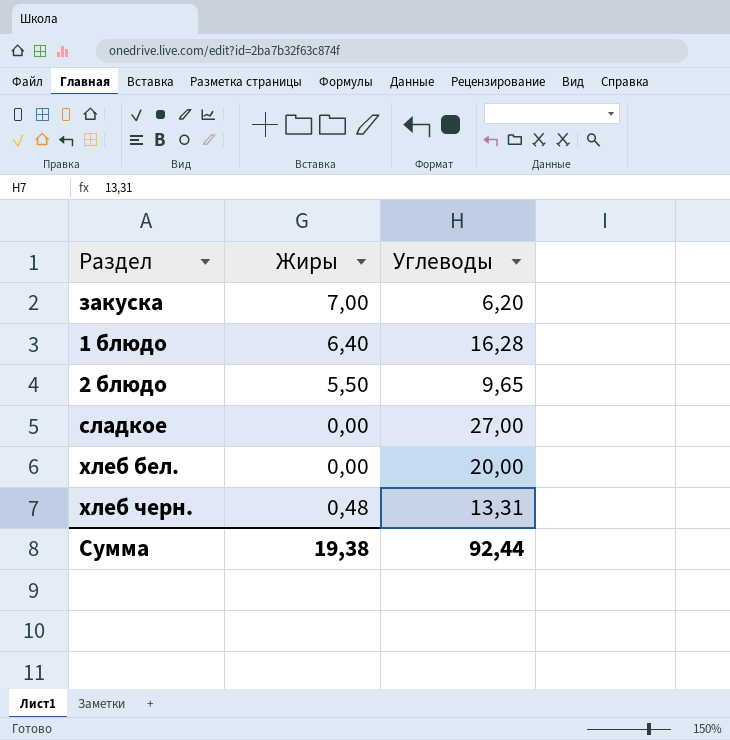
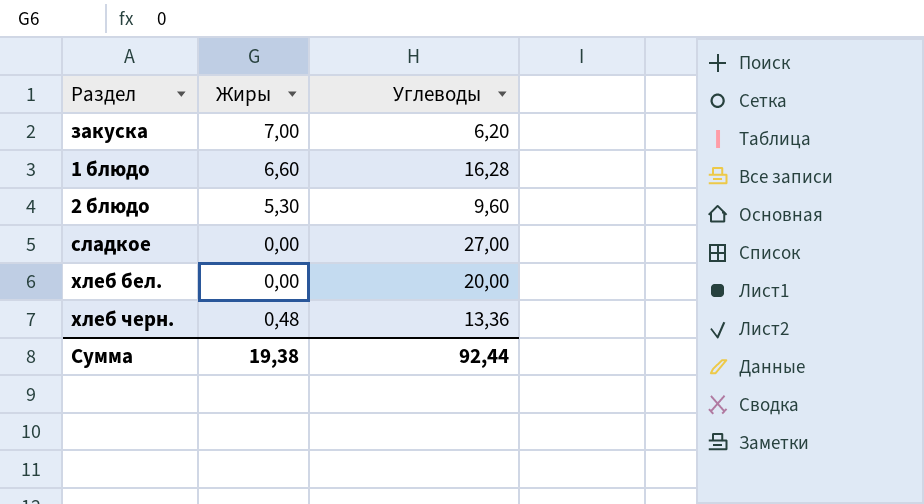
1 блюдо | Жиры: 6,40 -> 6,60
2 блюдо | Жиры: 5,50 -> 5,30
2 блюдо | Углеводы: 9,65 -> 9,60
хлеб черн. | Углеводы: 13,31 -> 13,36

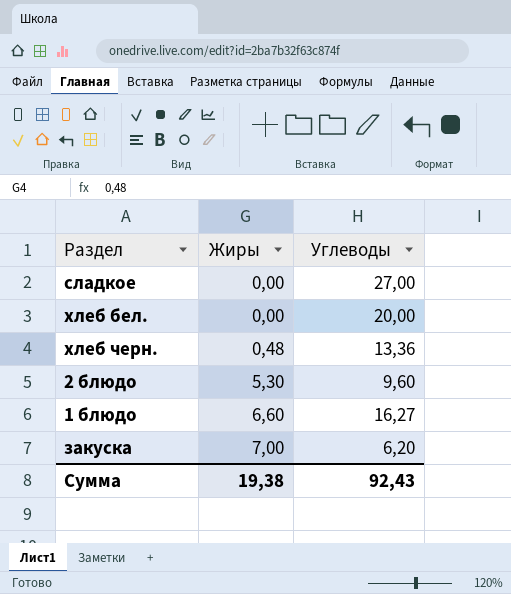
row order: none -> Жиры ascending
1 блюдо | Углеводы: 16,28 -> 16,27
Сумма | Углеводы: 92,44 -> 92,43

